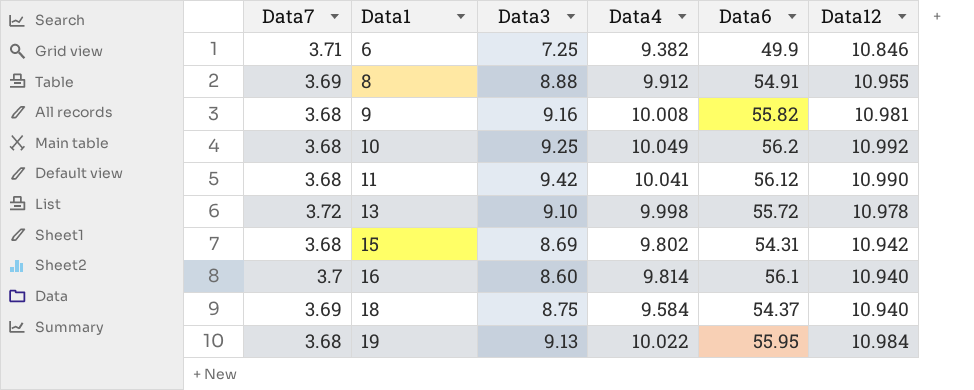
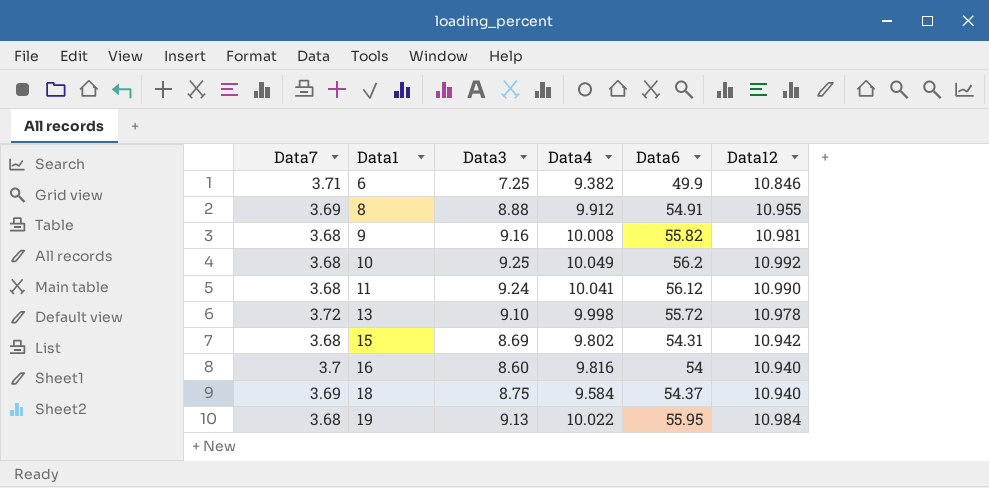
11 | Data3: 9.42 -> 9.24
16 | Data4: 9.814 -> 9.816
16 | Data6: 56.1 -> 54

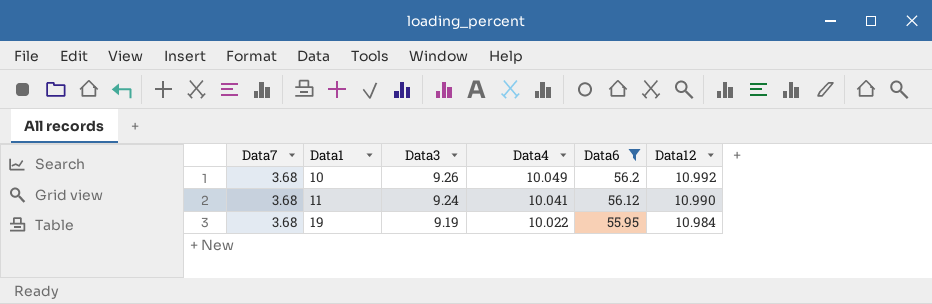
filter: none -> Data6 >= 55.95
10 | Data3: 9.25 -> 9.26
19 | Data3: 9.13 -> 9.19

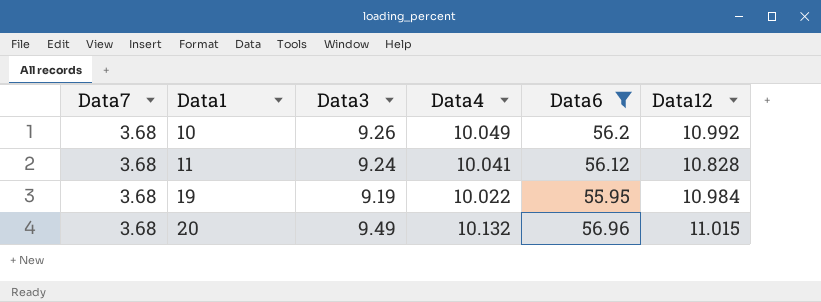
11 | Data12: 10.990 -> 10.828
row 20: none -> 3.68 | 9.49 | 10.132 | 56.96 | 11.015

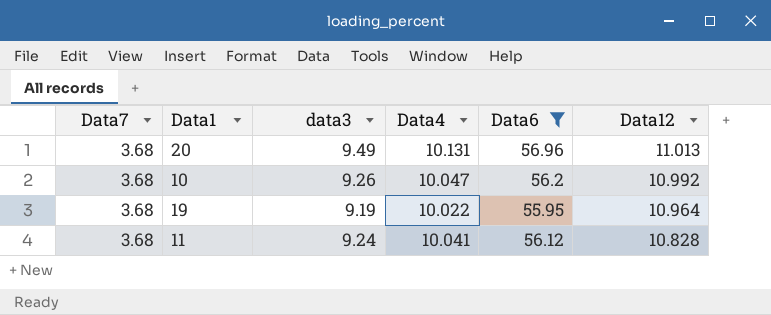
row order: Data1 ascending -> Data12 descending
column name: Data3 -> data3
20 | Data4: 10.132 -> 10.131
20 | Data12: 11.015 -> 11.013
10 | Data4: 10.049 -> 10.047
19 | Data12: 10.984 -> 10.964

